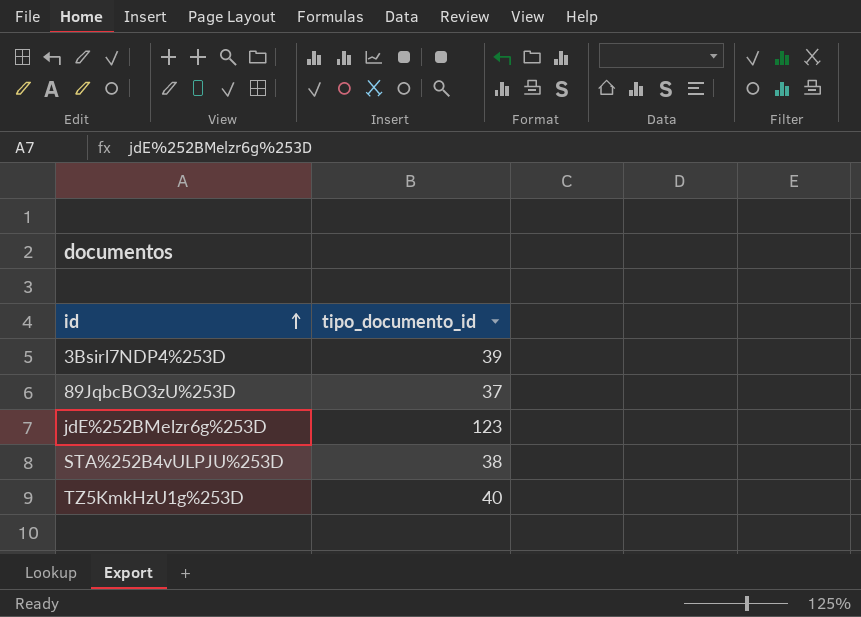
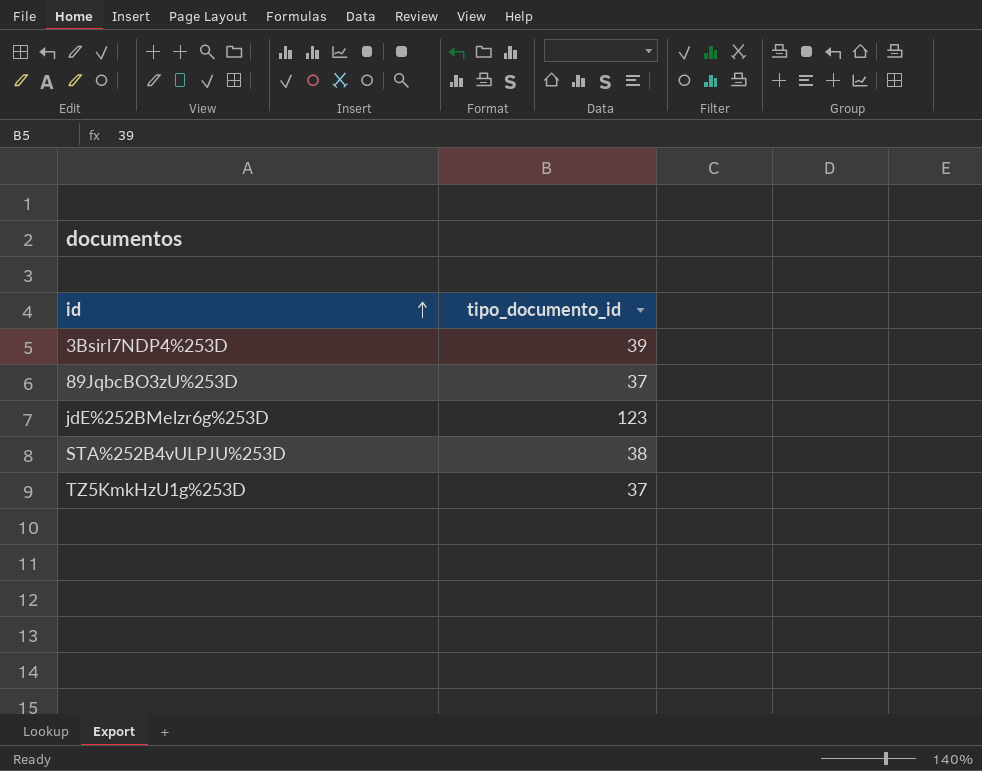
TZ5KmkHzU1g%253D | tipo_documento_id: 40 -> 37

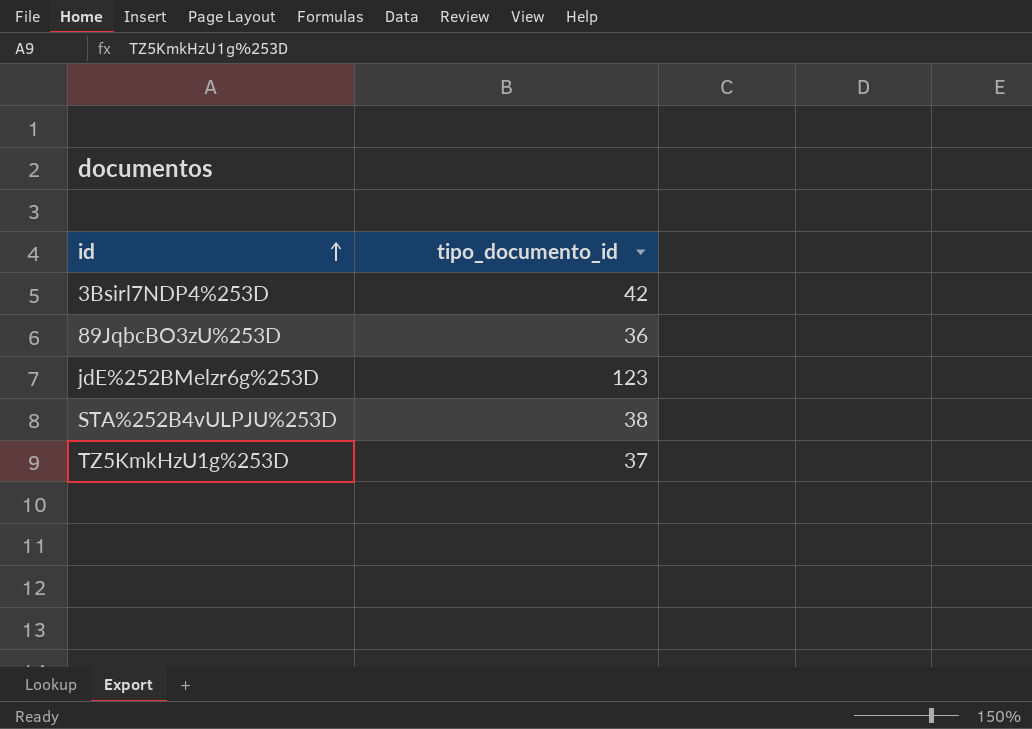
3Bsirl7NDP4%253D | tipo_documento_id: 39 -> 42
89JqbcBO3zU%253D | tipo_documento_id: 37 -> 36

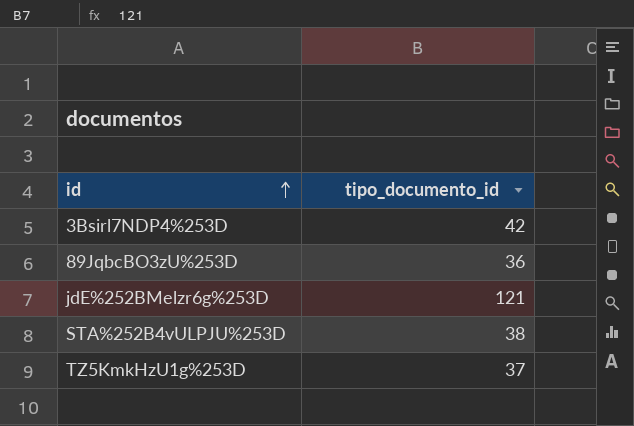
jdE%252BMelzr6g%253D | tipo_documento_id: 123 -> 121

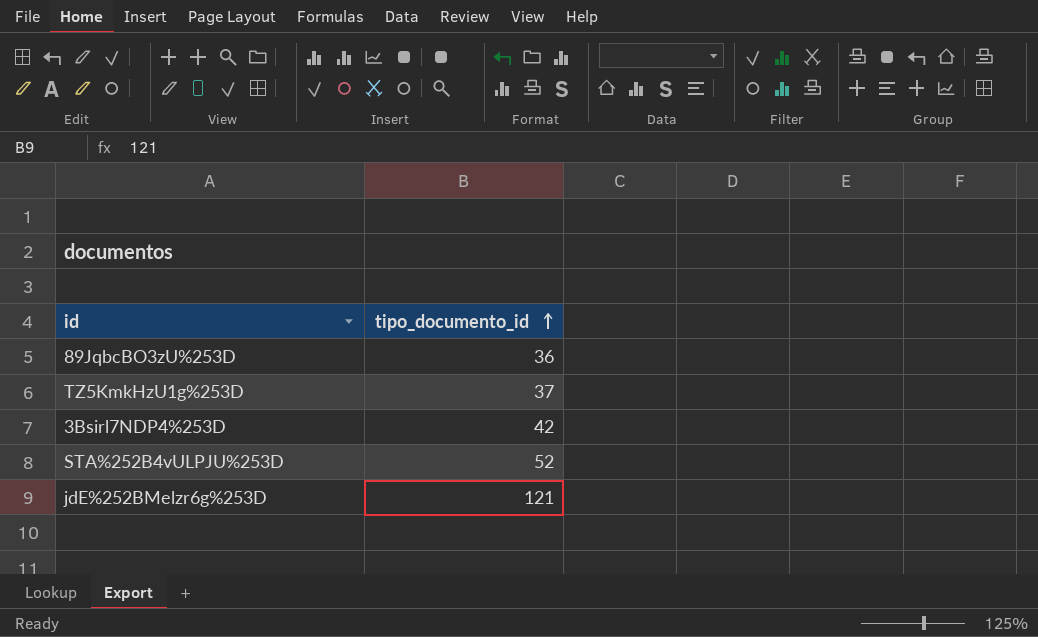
row order: id ascending -> tipo_documento_id ascending
STA%252B4vULPJU%253D | tipo_documento_id: 38 -> 52

